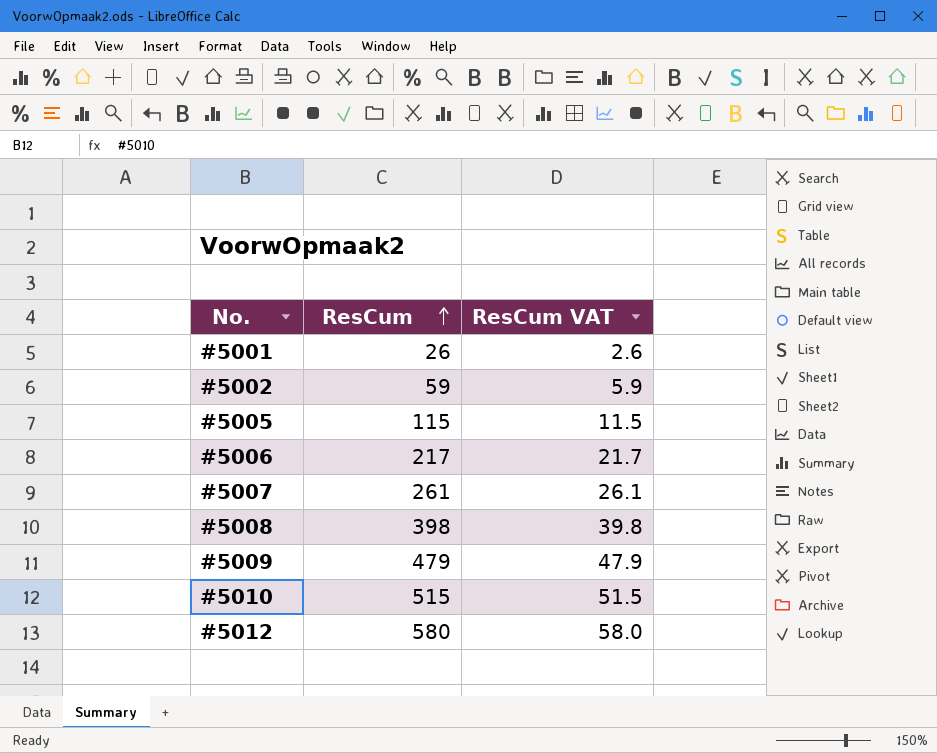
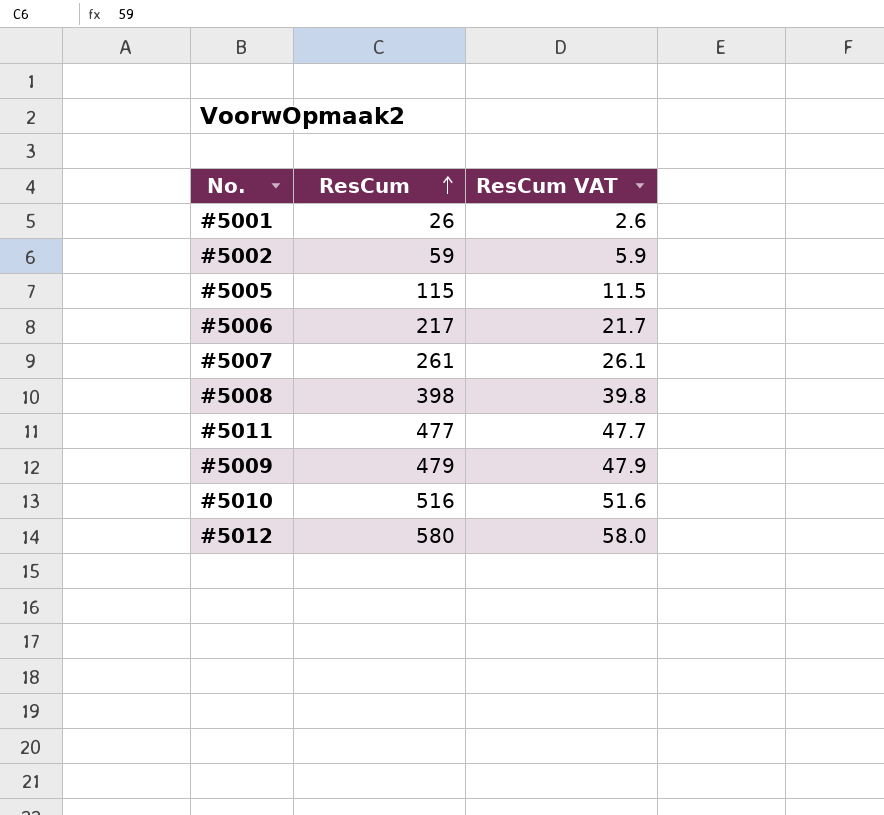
row #5011: none -> 477 | 47.7
#5010 | ResCum: 515 -> 516
#5010 | ResCum VAT: 51.5 -> 51.6

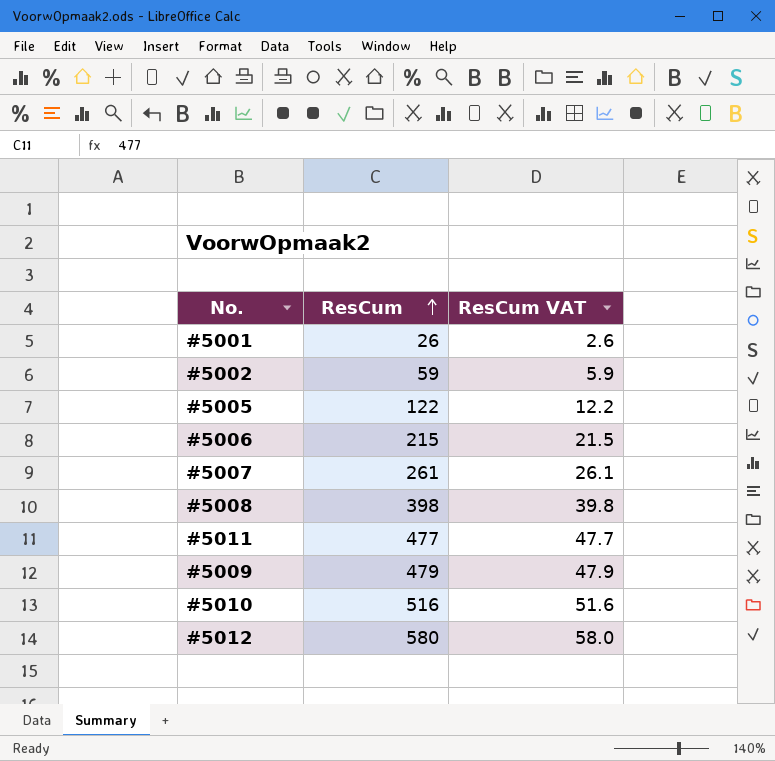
#5005 | ResCum: 115 -> 122
#5005 | ResCum VAT: 11.5 -> 12.2
#5006 | ResCum: 217 -> 215
#5006 | ResCum VAT: 21.7 -> 21.5

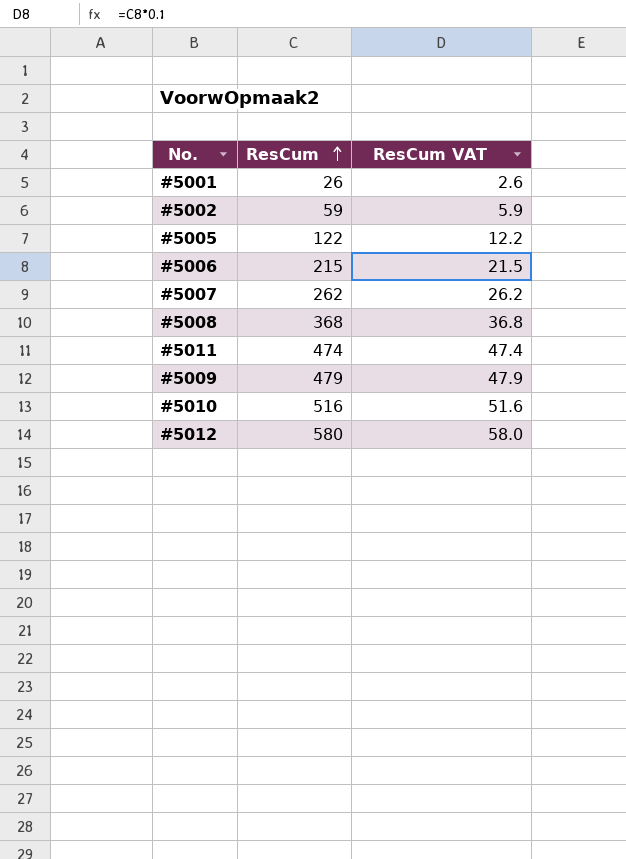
#5007 | ResCum: 261 -> 262
#5007 | ResCum VAT: 26.1 -> 26.2
#5008 | ResCum: 398 -> 368
#5008 | ResCum VAT: 39.8 -> 36.8
#5011 | ResCum: 477 -> 474
#5011 | ResCum VAT: 47.7 -> 47.4

